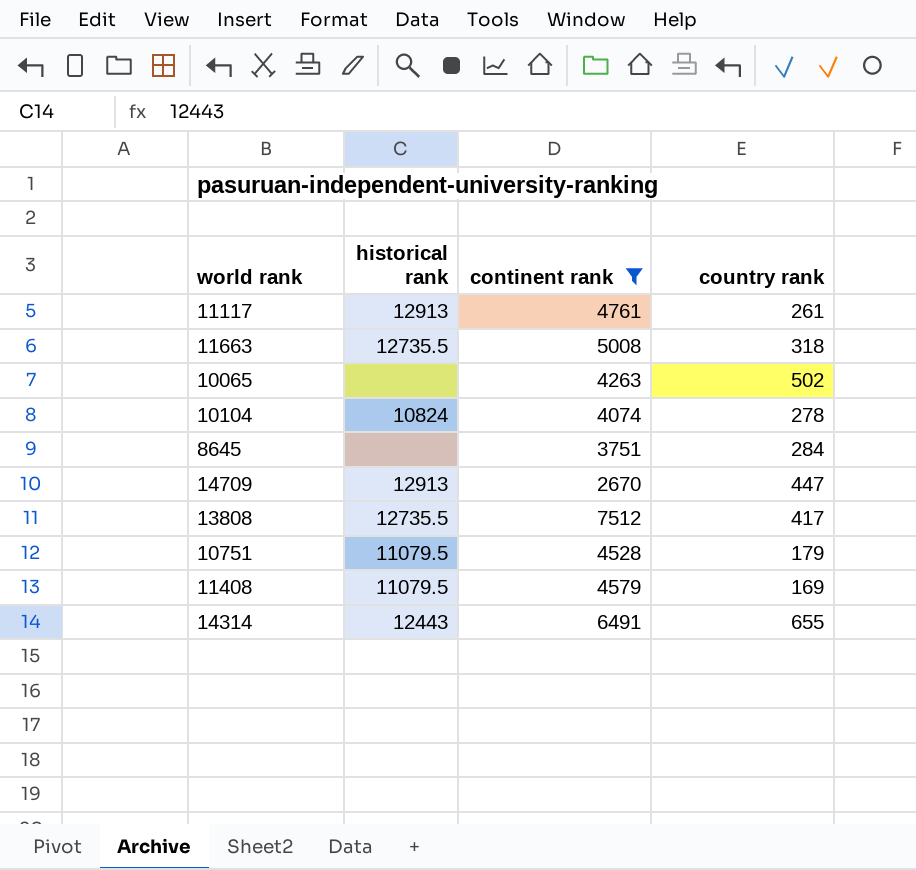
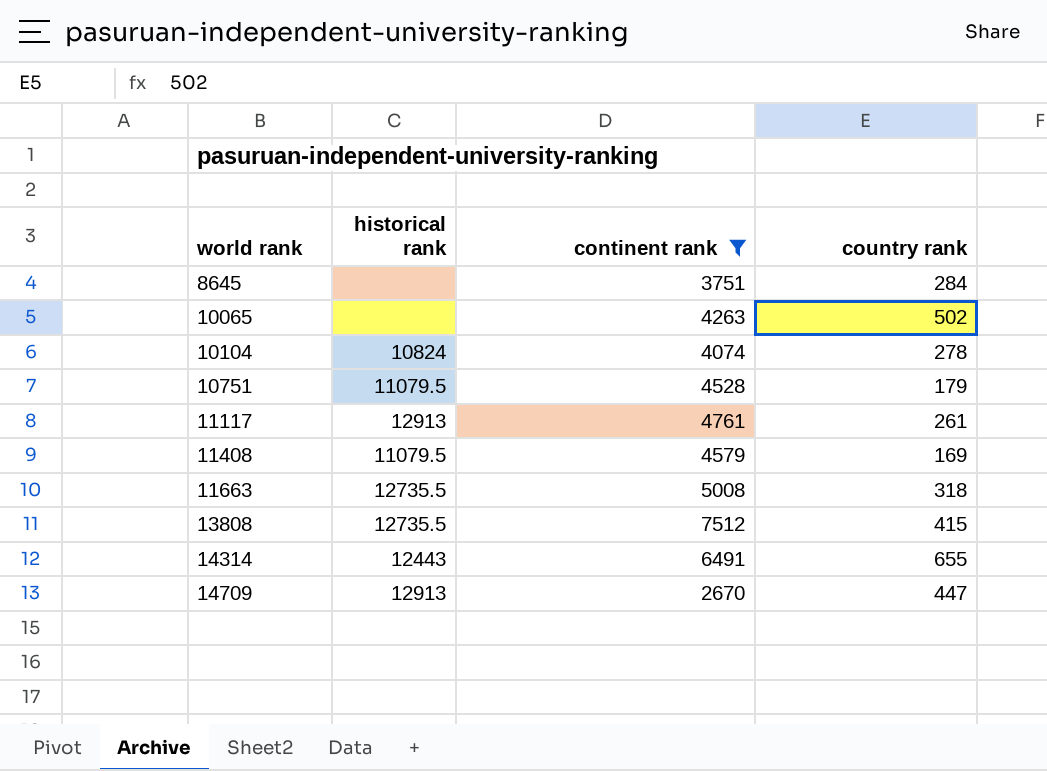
row order: none -> world rank ascending
13808 | country rank: 417 -> 415

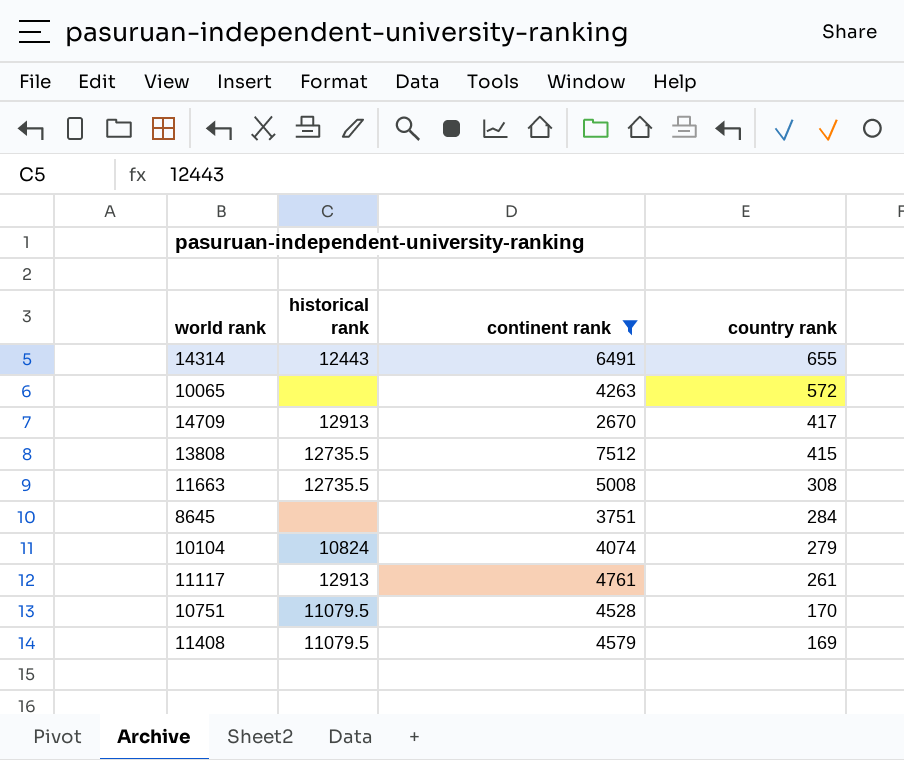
row order: world rank ascending -> country rank descending
10065 | country rank: 502 -> 572
14709 | country rank: 447 -> 417
11663 | country rank: 318 -> 308
10104 | country rank: 278 -> 279
10751 | country rank: 179 -> 170

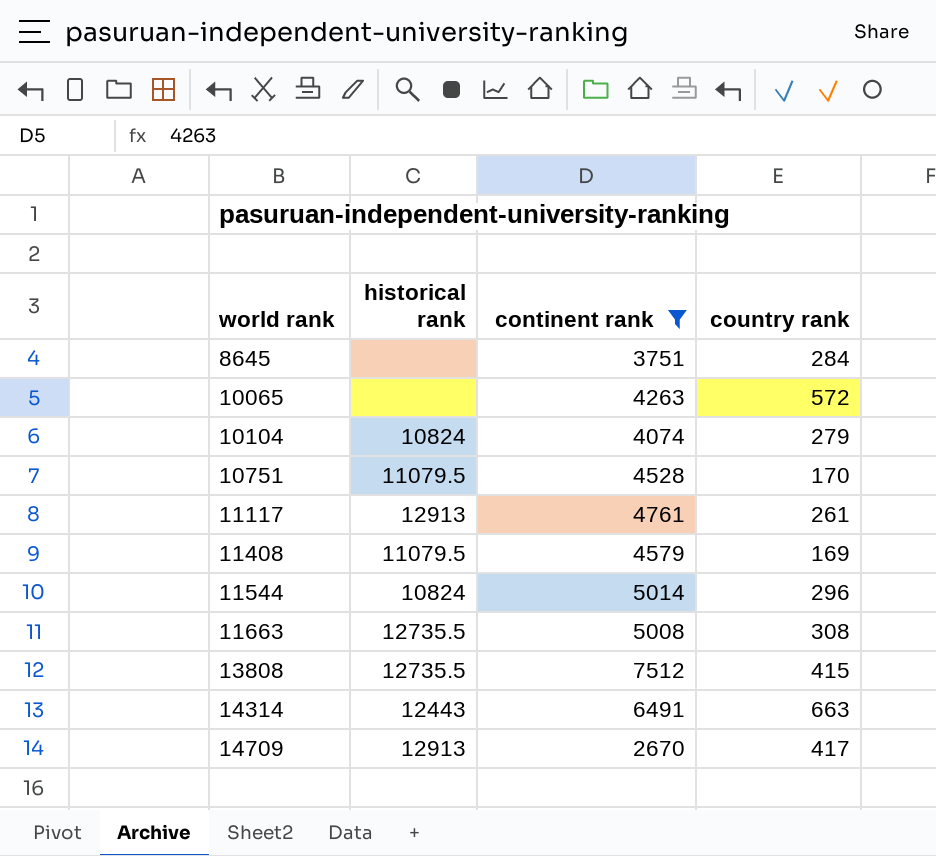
row order: country rank descending -> world rank ascending
row 11544: none -> 10824 | 5014 | 296
14314 | country rank: 655 -> 663

